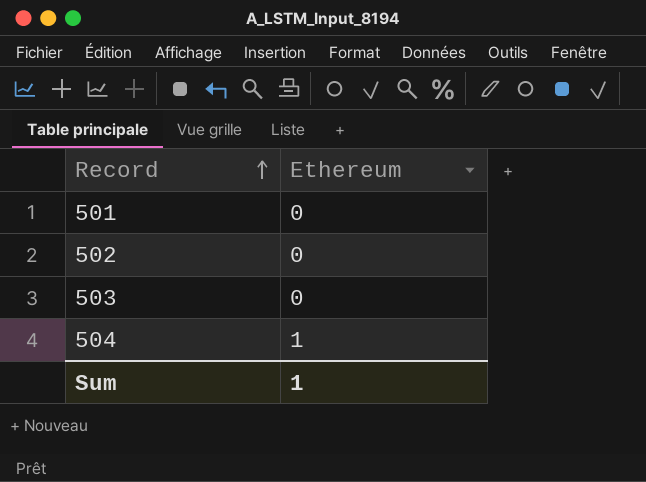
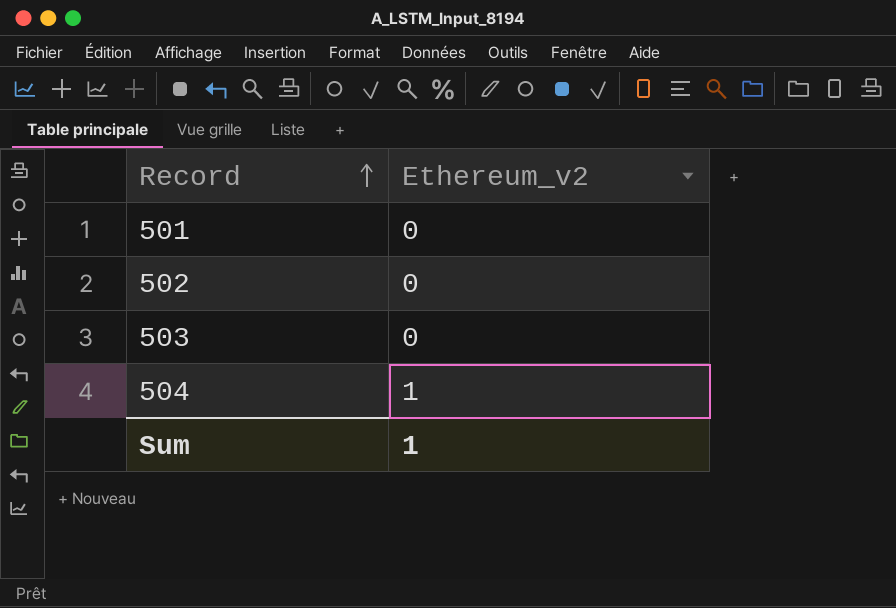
column name: Ethereum -> Ethereum_v2

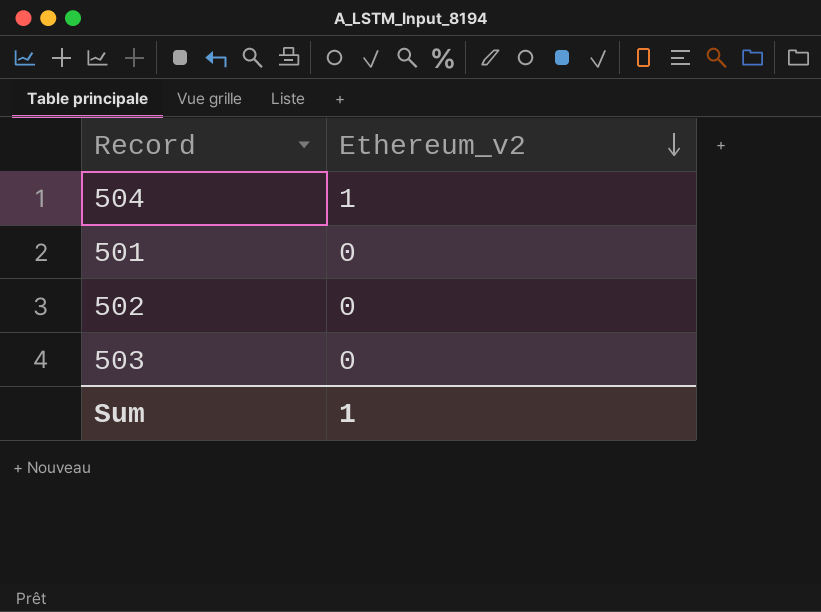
row order: Record ascending -> Ethereum_v2 descending

